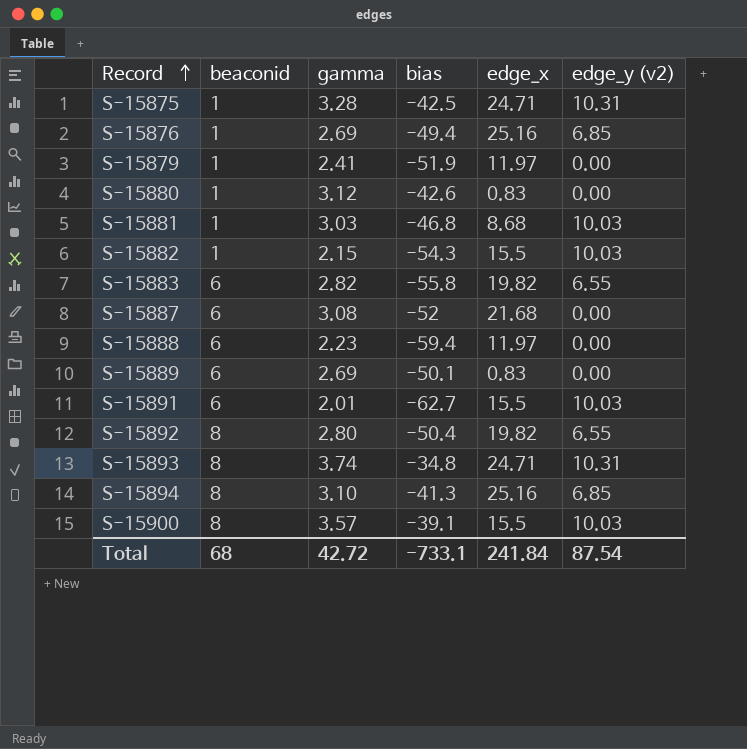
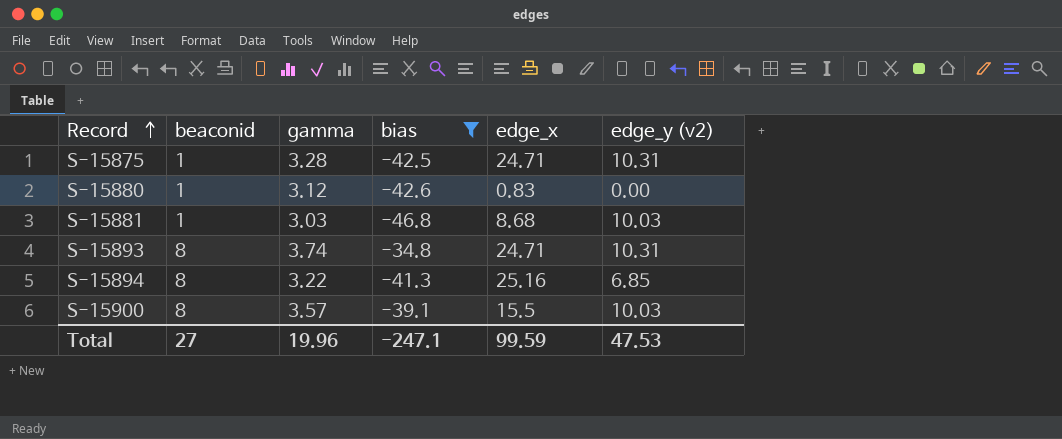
filter: none -> bias >= -46.8
S-15894 | gamma: 3.10 -> 3.22
Total | beaconid: 68 -> 27
Total | gamma: 42.72 -> 19.96
Total | bias: -733.1 -> -247.1
Total | edge_x: 241.84 -> 99.59
Total | edge_y (v2): 87.54 -> 47.53

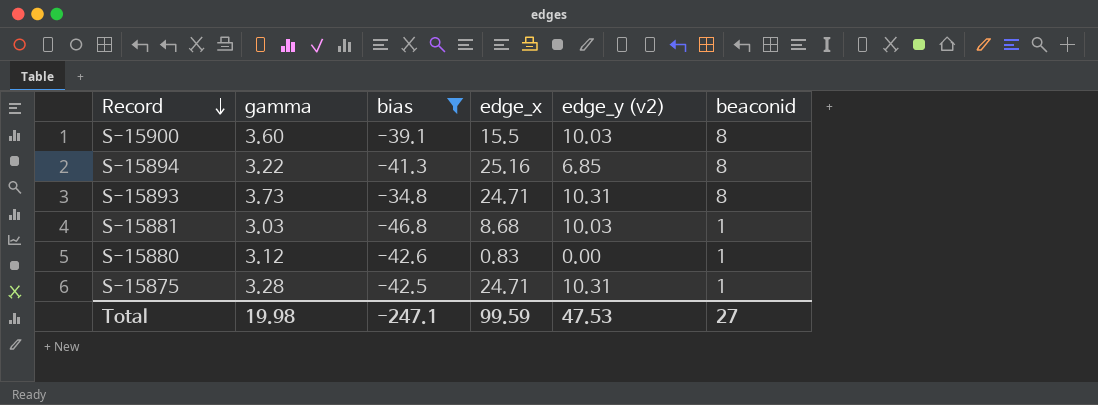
row order: Record ascending -> Record descending
column beaconid | position: 2 -> 6
S-15900 | gamma: 3.57 -> 3.60
S-15893 | gamma: 3.74 -> 3.73
Total | gamma: 19.96 -> 19.98

